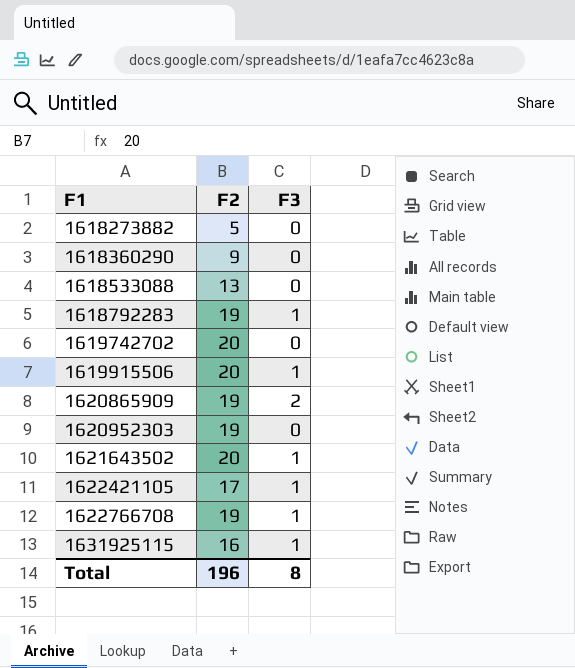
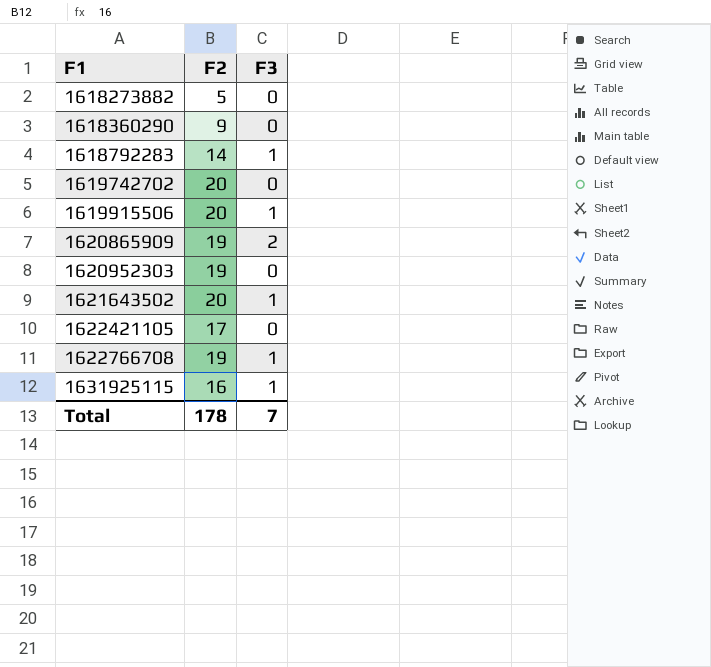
row 1618533088: 13 | 0 -> none
1618792283 | F2: 19 -> 14
1622421105 | F3: 1 -> 0
Total | F2: 196 -> 178
Total | F3: 8 -> 7

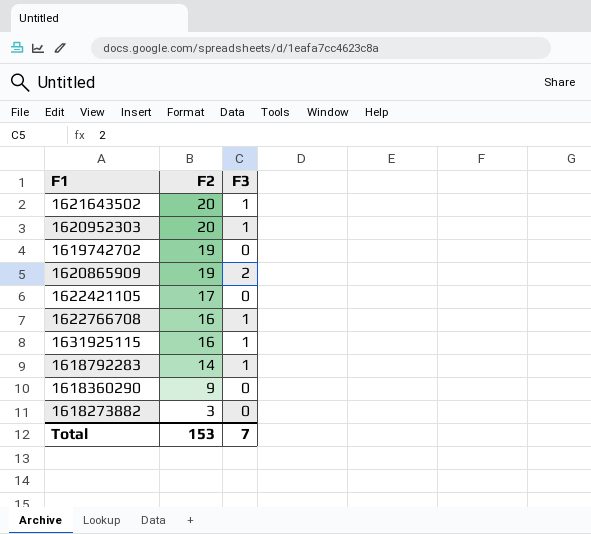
row order: F1 ascending -> F2 descending
row 1619915506: 20 | 1 -> none
1620952303 | F2: 19 -> 20
1620952303 | F3: 0 -> 1
1619742702 | F2: 20 -> 19
1622766708 | F2: 19 -> 16
1618273882 | F2: 5 -> 3
Total | F2: 178 -> 153

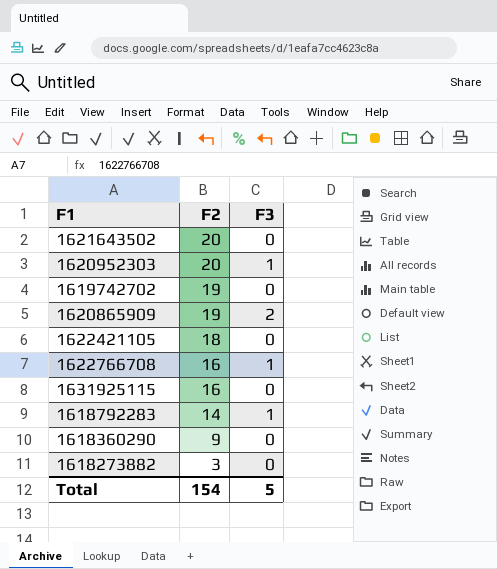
1621643502 | F3: 1 -> 0
1622421105 | F2: 17 -> 18
1631925115 | F3: 1 -> 0
Total | F2: 153 -> 154
Total | F3: 7 -> 5

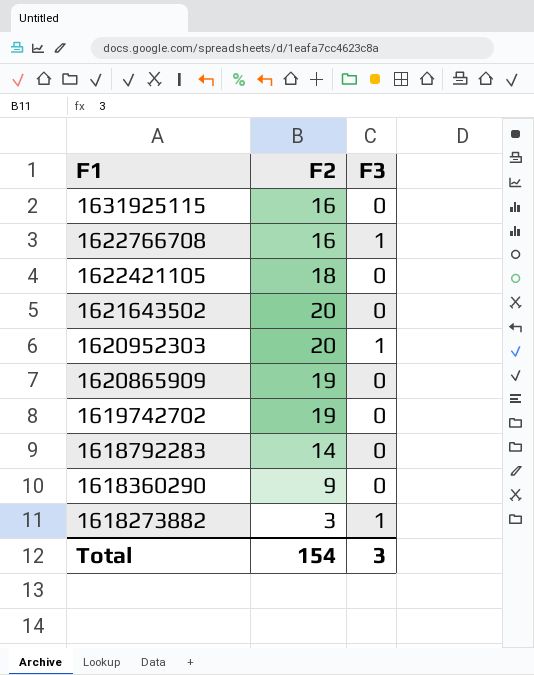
row order: F2 descending -> F1 descending
1620865909 | F3: 2 -> 0
1618792283 | F3: 1 -> 0
1618273882 | F3: 0 -> 1
Total | F3: 5 -> 3

